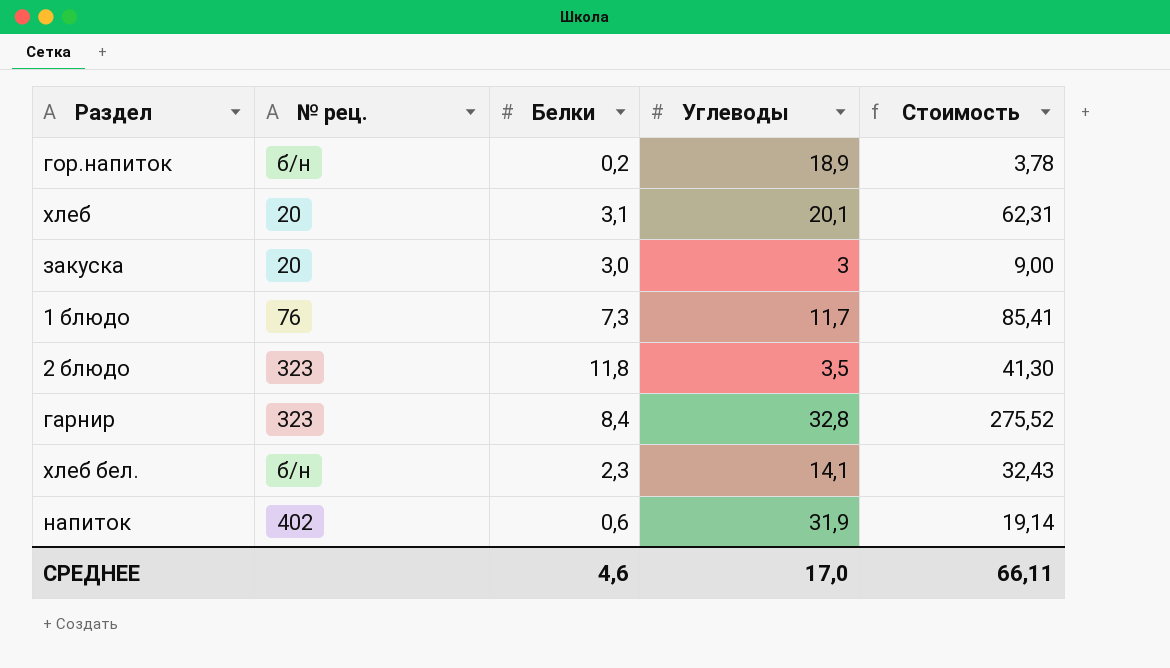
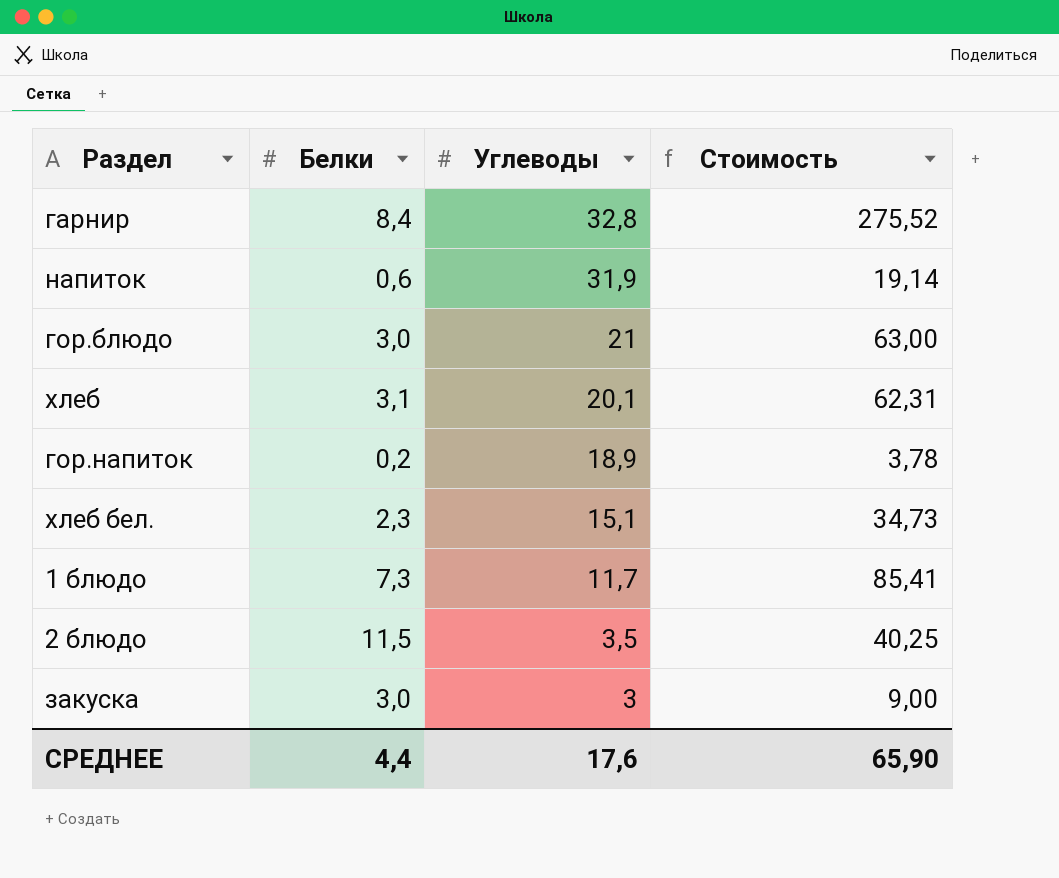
row order: none -> Углеводы descending
column № рец. | position: 2 -> none
row гор.блюдо: none -> 3,0 | 21 | 63,00
хлеб бел. | Углеводы: 14,1 -> 15,1
хлеб бел. | Стоимость: 32,43 -> 34,73
2 блюдо | Белки: 11,8 -> 11,5
2 блюдо | Стоимость: 41,30 -> 40,25
СРЕДНЕЕ | Белки: 4,6 -> 4,4
СРЕДНЕЕ | Углеводы: 17,0 -> 17,6
СРЕДНЕЕ | Стоимость: 66,11 -> 65,90

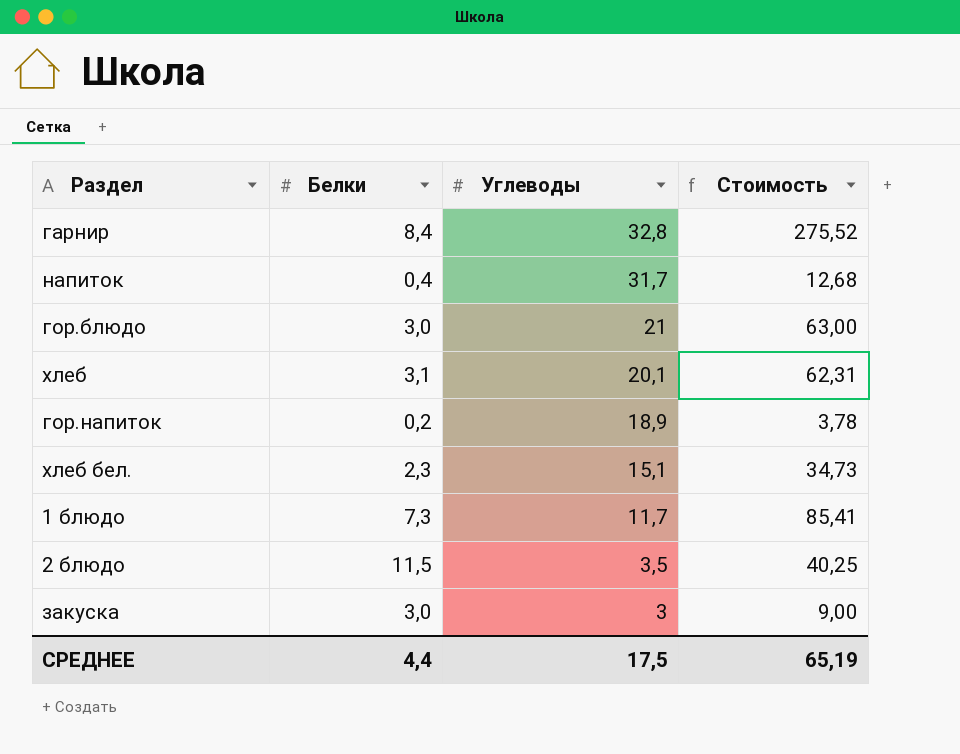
напиток | Белки: 0,6 -> 0,4
напиток | Углеводы: 31,9 -> 31,7
напиток | Стоимость: 19,14 -> 12,68
СРЕДНЕЕ | Углеводы: 17,6 -> 17,5
СРЕДНЕЕ | Стоимость: 65,90 -> 65,19

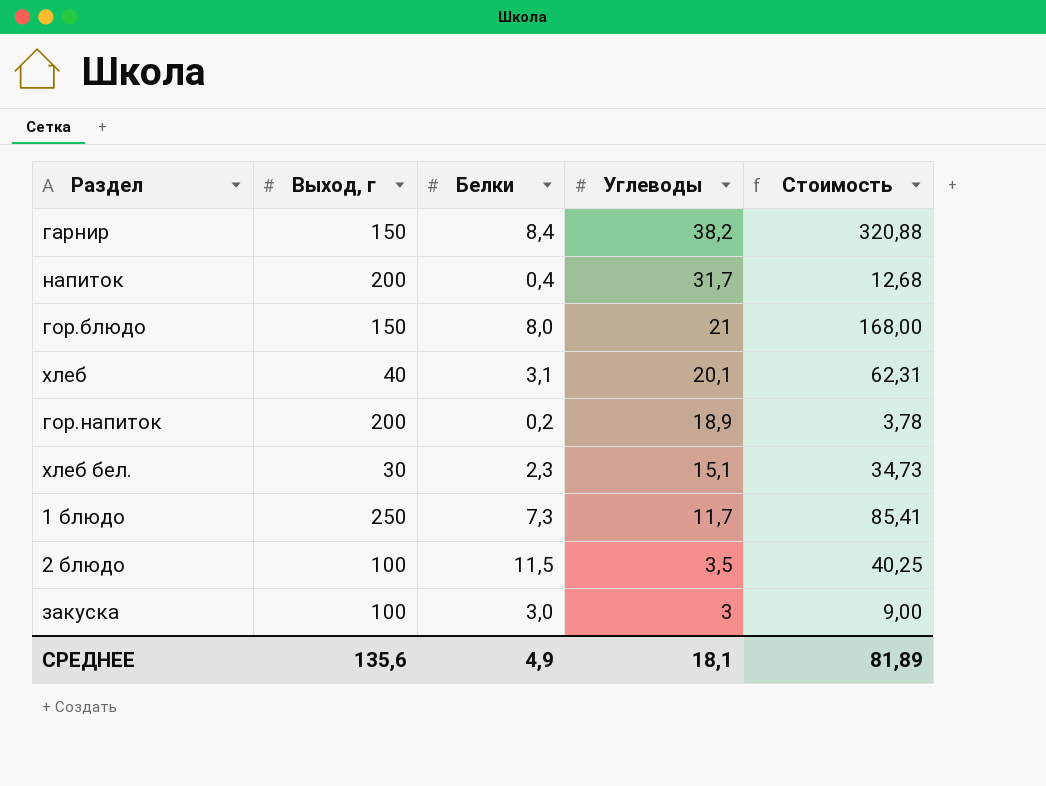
column Выход, г | position: none -> 2
гарнир | Углеводы: 32,8 -> 38,2
гарнир | Стоимость: 275,52 -> 320,88
гор.блюдо | Белки: 3,0 -> 8,0
гор.блюдо | Стоимость: 63,00 -> 168,00
СРЕДНЕЕ | Белки: 4,4 -> 4,9
СРЕДНЕЕ | Углеводы: 17,5 -> 18,1
СРЕДНЕЕ | Стоимость: 65,19 -> 81,89

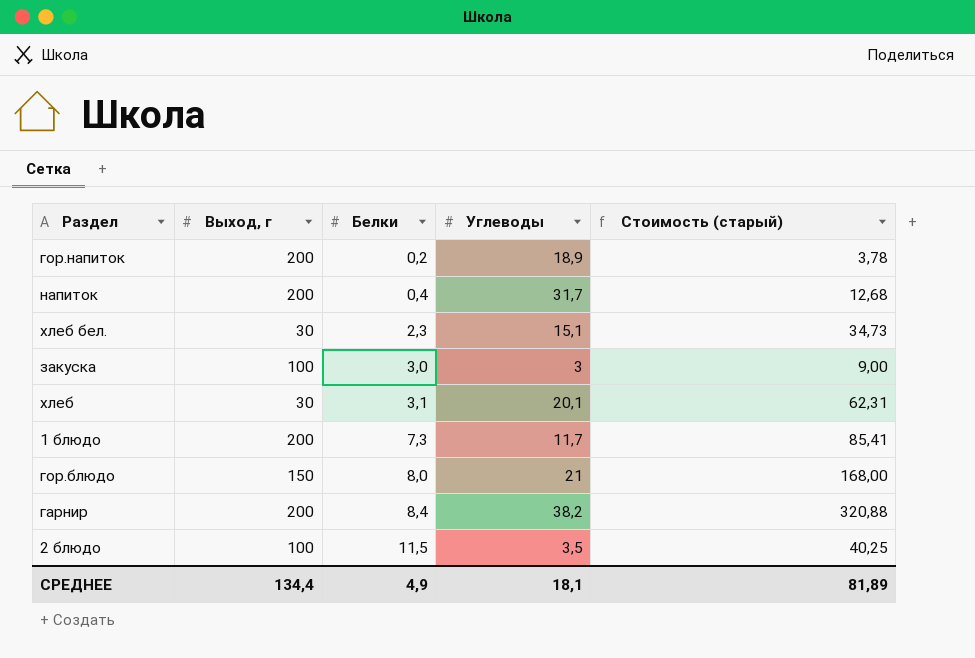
row order: Углеводы descending -> Белки ascending
column name: Стоимость -> Стоимость (старый)
хлеб | Выход, г: 40 -> 30
1 блюдо | Выход, г: 250 -> 200
гарнир | Выход, г: 150 -> 200
СРЕДНЕЕ | Выход, г: 135,6 -> 134,4

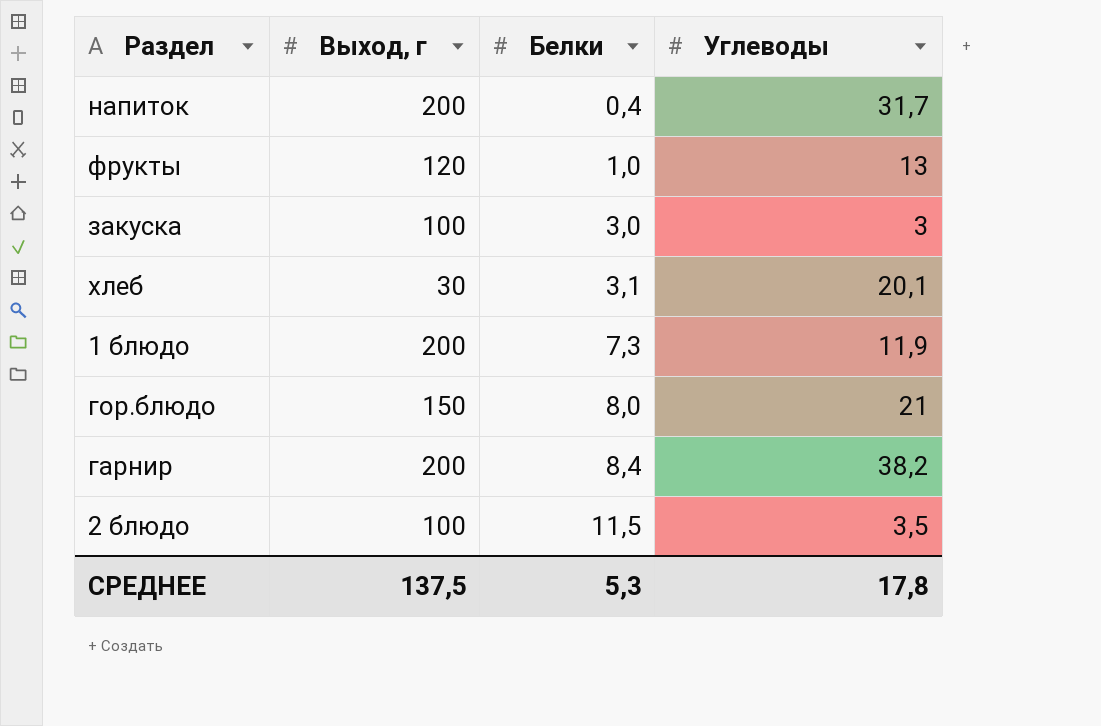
column Стоимость (старый) | formula: [Белки] * [Углеводы] -> none
row гор.напиток: 200 | 0,2 | 18,9 | 3,78 -> none
row хлеб бел.: 30 | 2,3 | 15,1 | 34,73 -> none
row фрукты: none -> 120 | 1,0 | 13
1 блюдо | Углеводы: 11,7 -> 11,9
СРЕДНЕЕ | Выход, г: 134,4 -> 137,5
СРЕДНЕЕ | Белки: 4,9 -> 5,3
СРЕДНЕЕ | Углеводы: 18,1 -> 17,8

